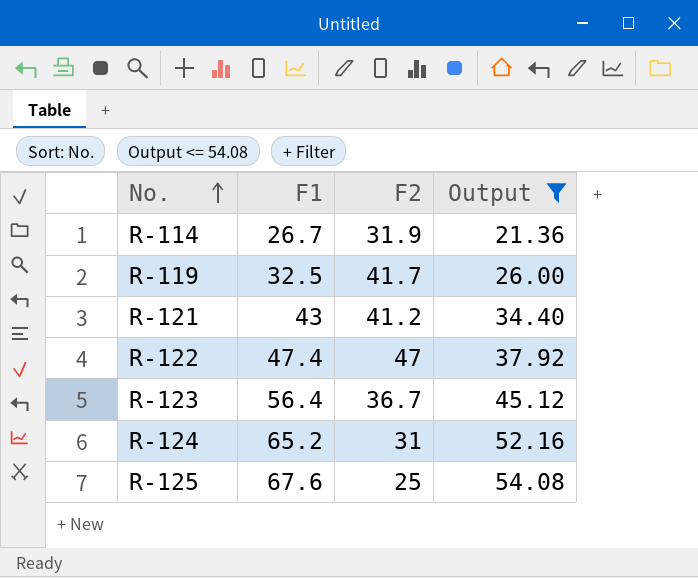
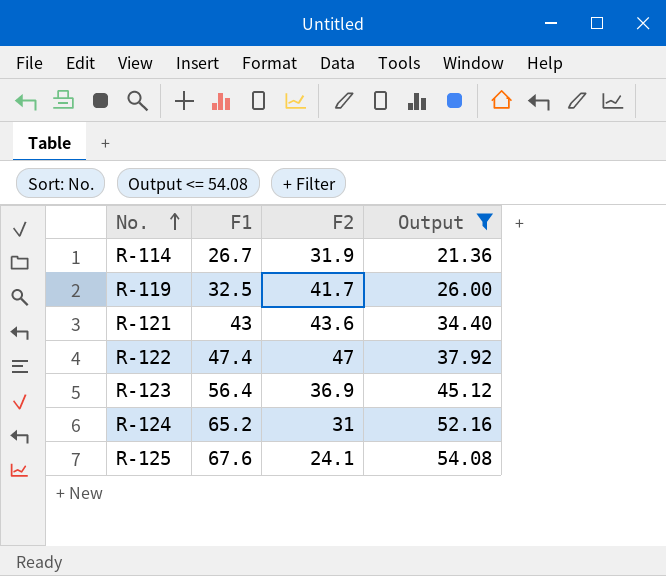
R-121 | F2: 41.2 -> 43.6
R-123 | F2: 36.7 -> 36.9
R-125 | F2: 25 -> 24.1

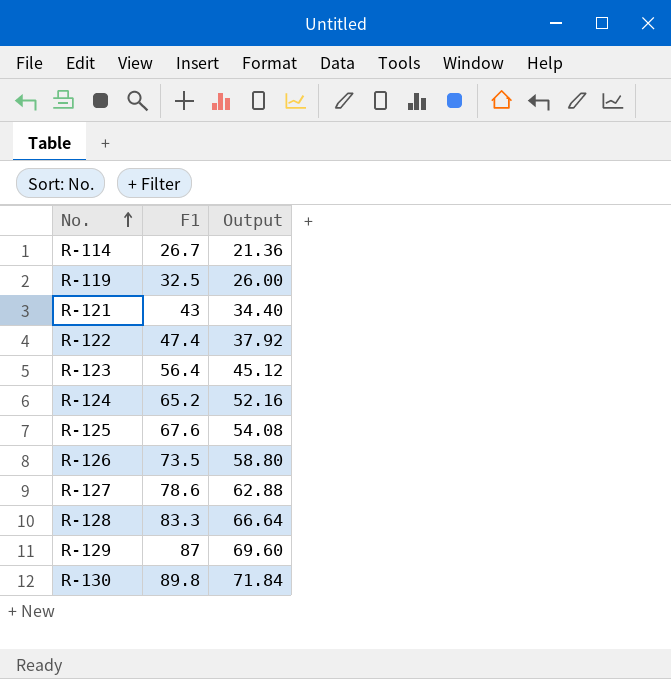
filter: Output <= 54.08 -> none
column F2 | position: 3 -> none

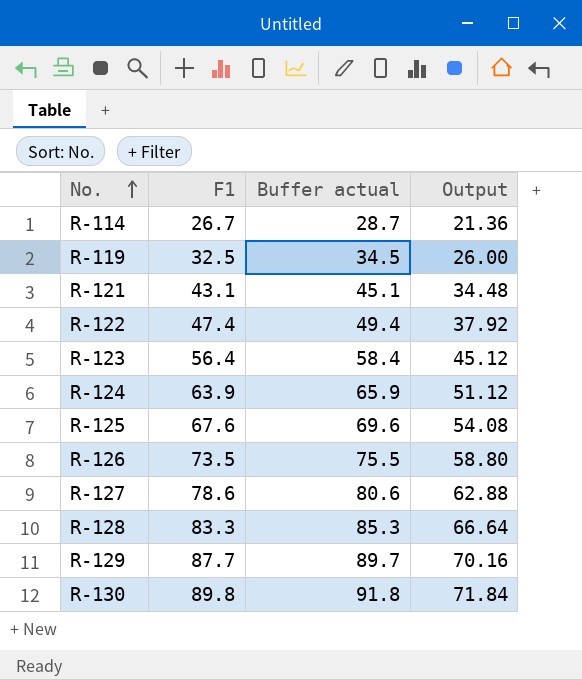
column Buffer actual | formula: none -> [F1] + 2
R-121 | F1: 43 -> 43.1
R-121 | Output: 34.40 -> 34.48
R-124 | F1: 65.2 -> 63.9
R-124 | Output: 52.16 -> 51.12
R-129 | F1: 87 -> 87.7
R-129 | Output: 69.60 -> 70.16

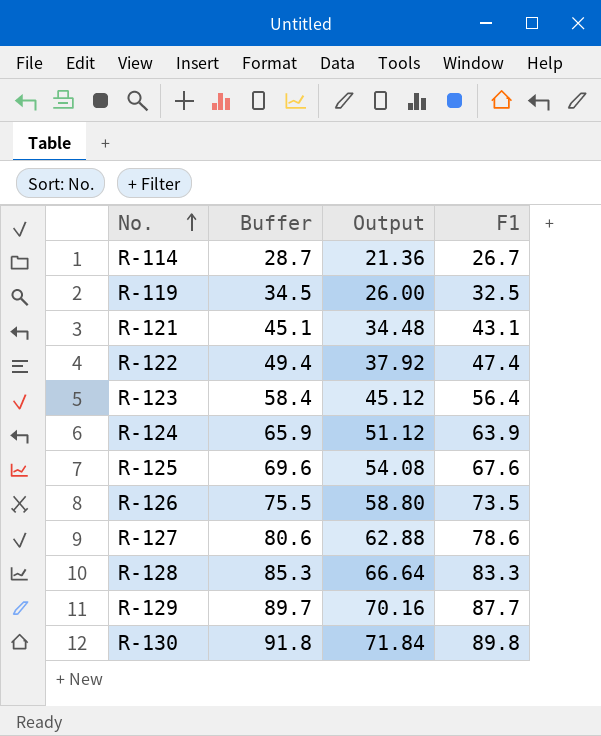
column name: Buffer actual -> Buffer
column F1 | position: 2 -> 4

